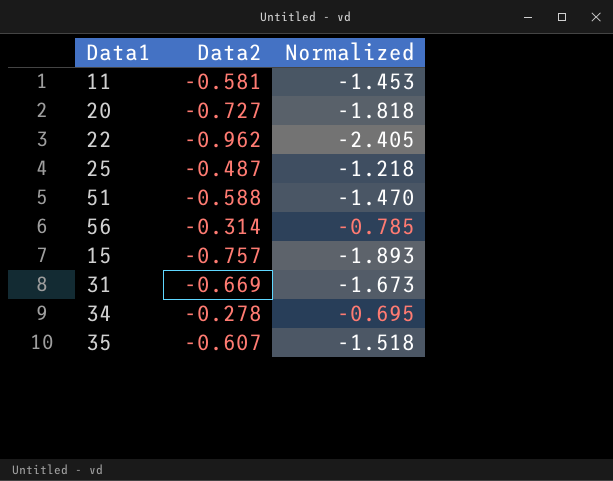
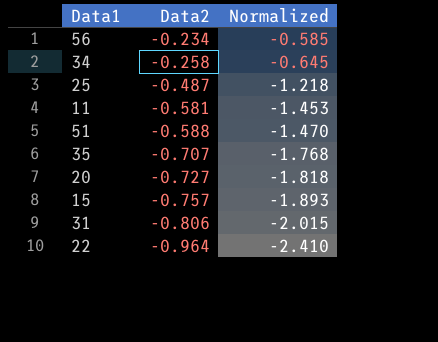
row order: none -> Data2 descending
56 | Data2: -0.314 -> -0.234
56 | Normalized: -0.785 -> -0.585
34 | Data2: -0.278 -> -0.258
34 | Normalized: -0.695 -> -0.645
35 | Data2: -0.607 -> -0.707
35 | Normalized: -1.518 -> -1.768
31 | Data2: -0.669 -> -0.806
31 | Normalized: -1.673 -> -2.015
22 | Data2: -0.962 -> -0.964
22 | Normalized: -2.405 -> -2.410

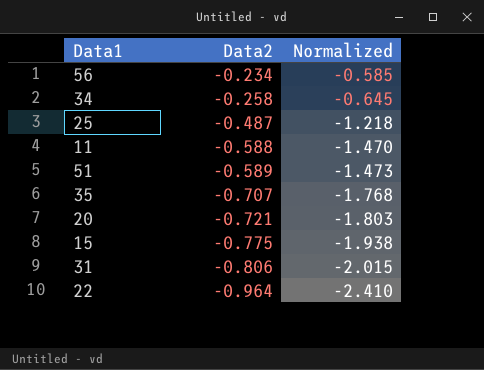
11 | Data2: -0.581 -> -0.588
11 | Normalized: -1.453 -> -1.470
51 | Data2: -0.588 -> -0.589
51 | Normalized: -1.470 -> -1.473
20 | Data2: -0.727 -> -0.721
20 | Normalized: -1.818 -> -1.803
15 | Data2: -0.757 -> -0.775
15 | Normalized: -1.893 -> -1.938

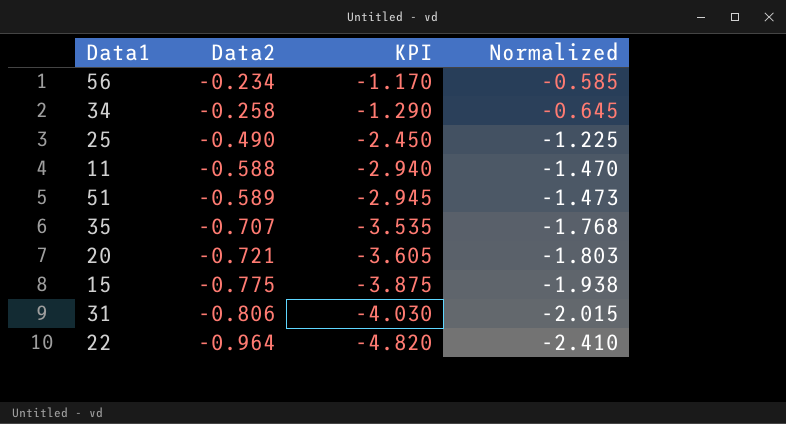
column KPI | formula: none -> [Data2] * 5
25 | Data2: -0.487 -> -0.490
25 | Normalized: -1.218 -> -1.225

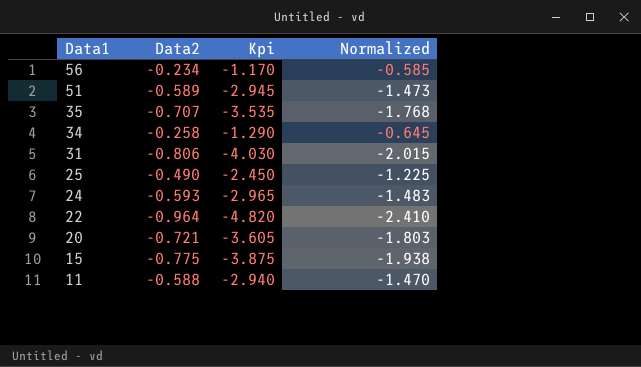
row order: Data2 descending -> Data1 descending
column name: KPI -> Kpi
row 24: none -> -0.593 | -2.965 | -1.483

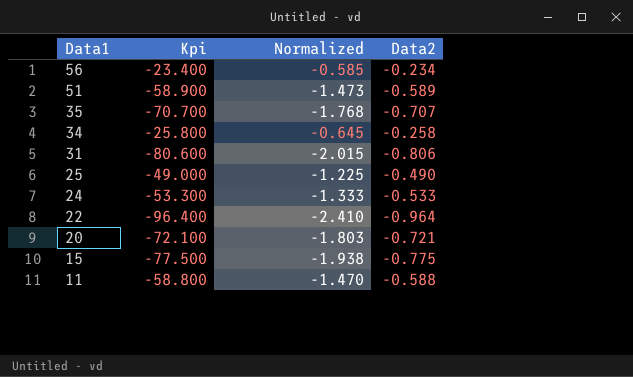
column Kpi | formula: [Data2] * 5 -> [Data2] * 100
column Data2 | position: 2 -> 4
24 | Normalized: -1.483 -> -1.333
24 | Data2: -0.593 -> -0.533

